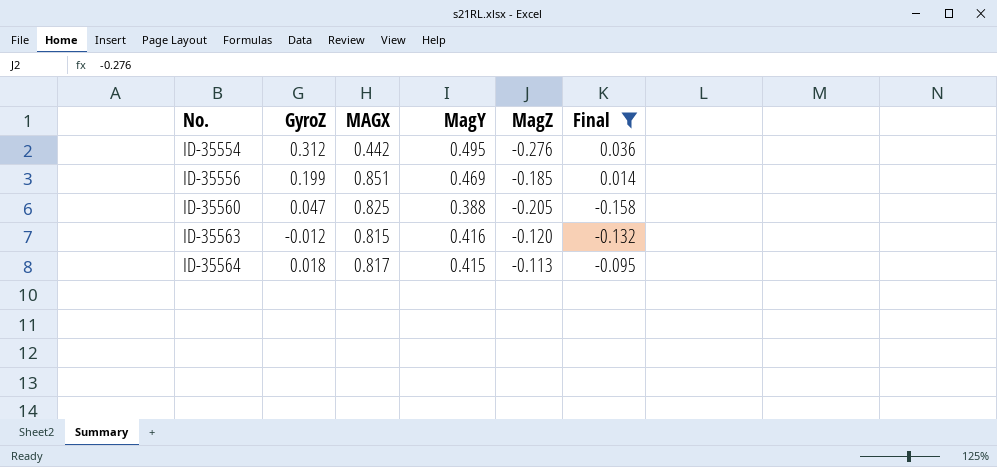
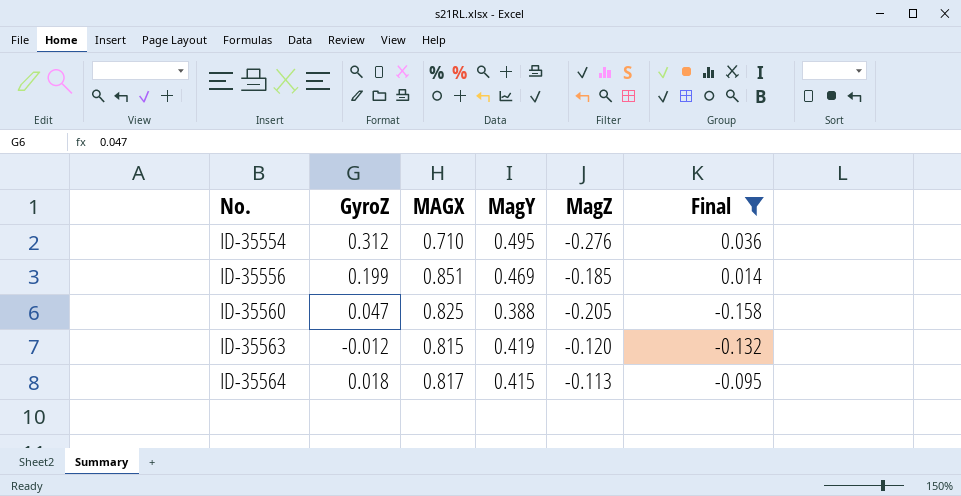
ID-35554 | MAGX: 0.442 -> 0.710
ID-35563 | MagY: 0.416 -> 0.419

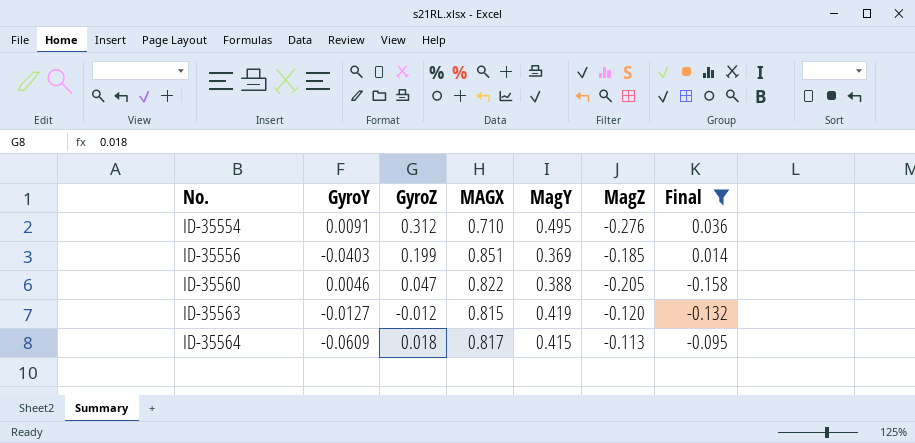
column GyroY | position: none -> 2
ID-35556 | MagY: 0.469 -> 0.369
ID-35560 | MAGX: 0.825 -> 0.822

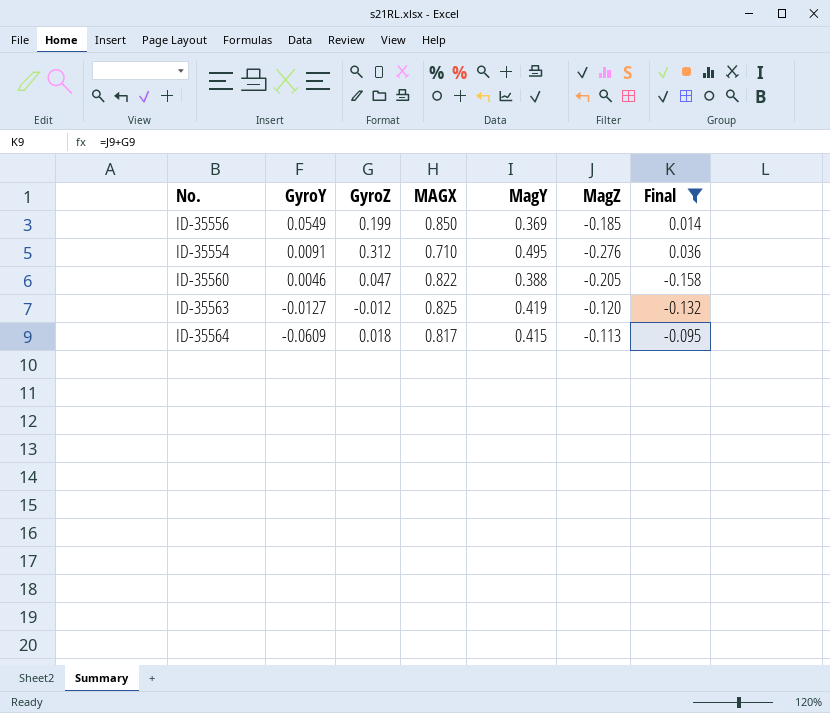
row order: No. ascending -> GyroY descending
ID-35556 | GyroY: -0.0403 -> 0.0549
ID-35556 | MAGX: 0.851 -> 0.850
ID-35563 | MAGX: 0.815 -> 0.825

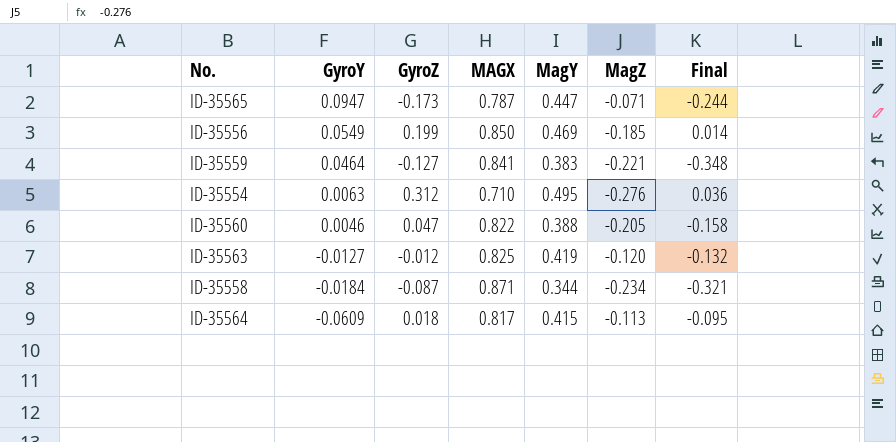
filter: Final >= -0.158 -> none
ID-35556 | MagY: 0.369 -> 0.469
ID-35554 | GyroY: 0.0091 -> 0.0063

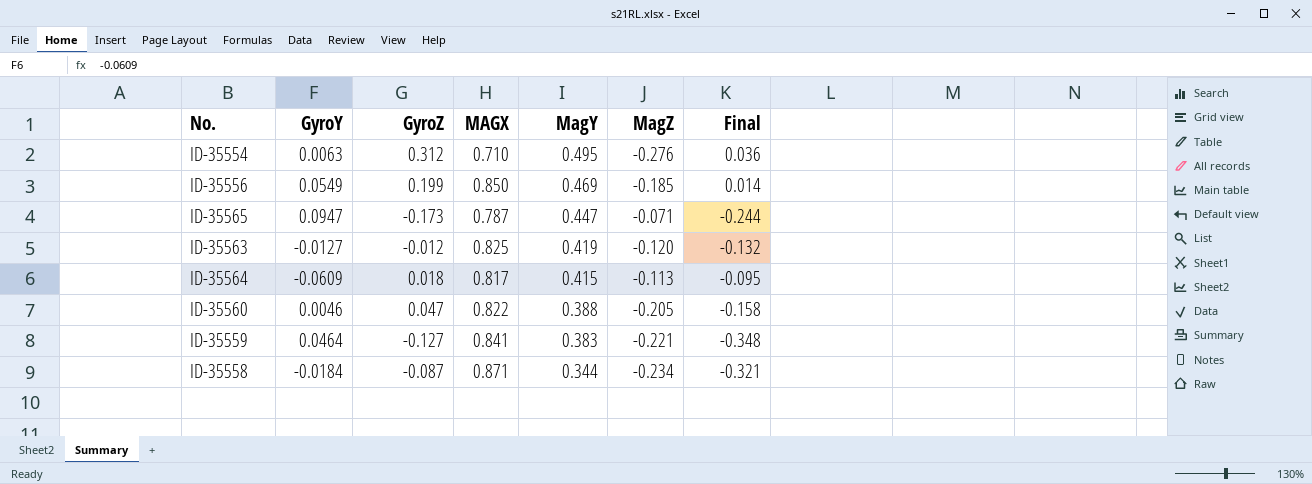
row order: GyroY descending -> MagY descending

